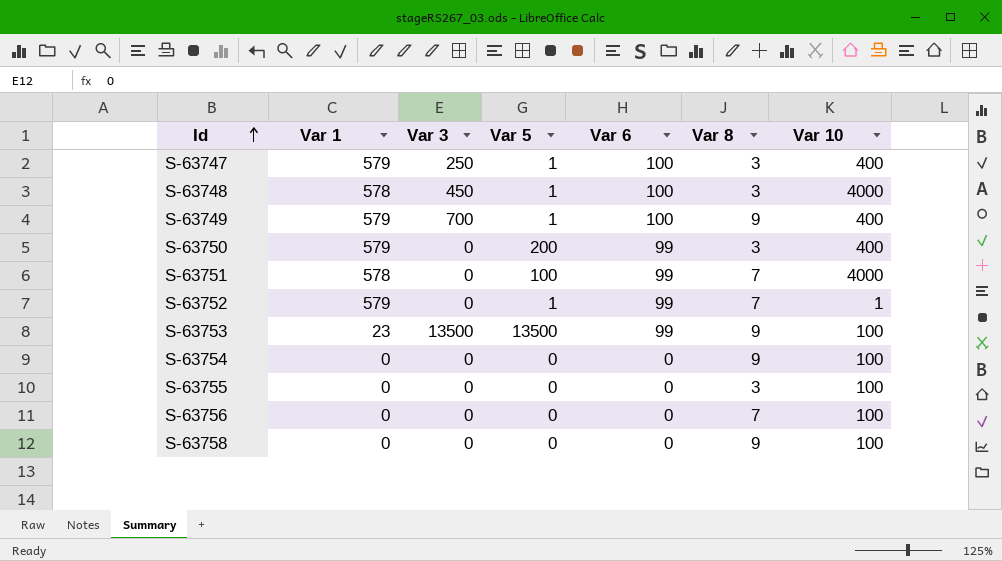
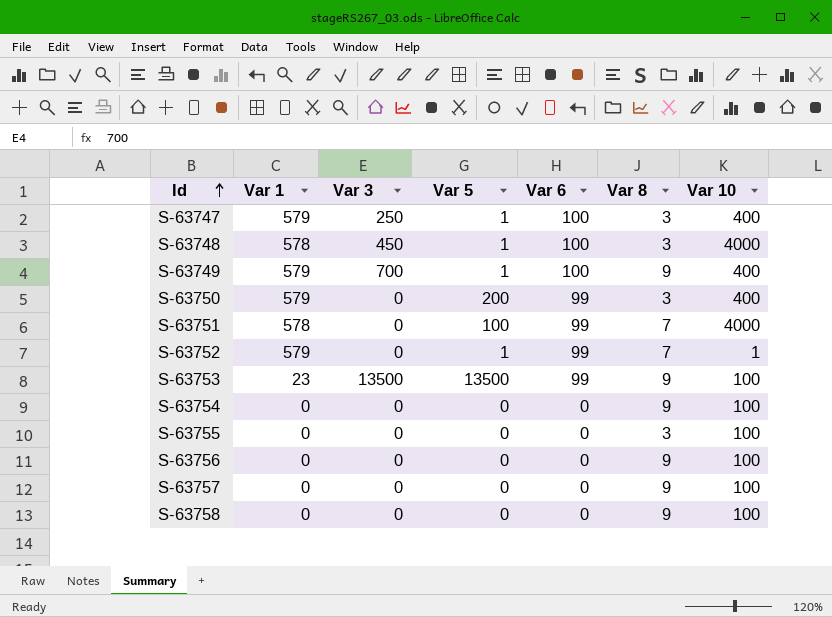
S-63756 | Var 8: 7 -> 9
row S-63757: none -> 0 | 0 | 0 | 0 | 9 | 100

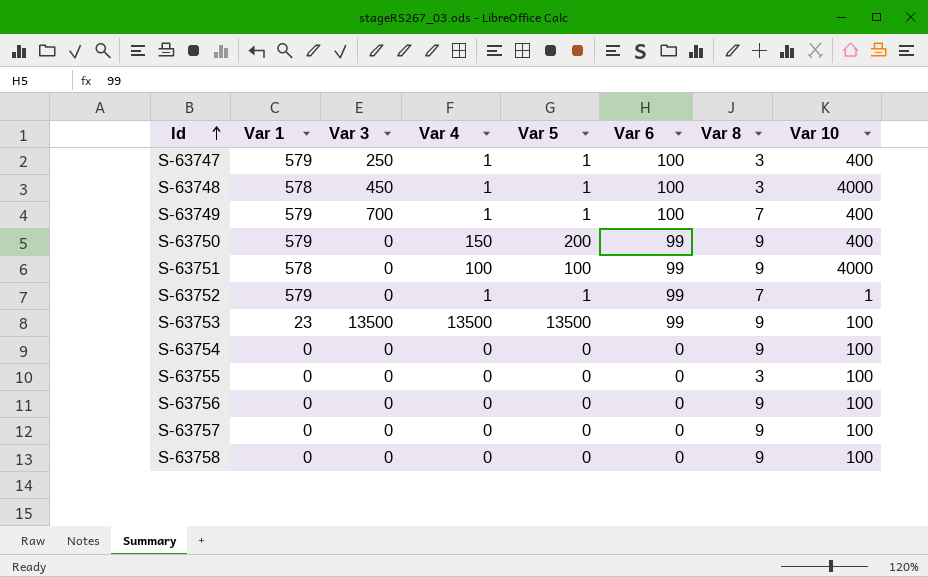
column Var 4 | position: none -> 4
S-63749 | Var 8: 9 -> 7
S-63750 | Var 8: 3 -> 9
S-63751 | Var 8: 7 -> 9

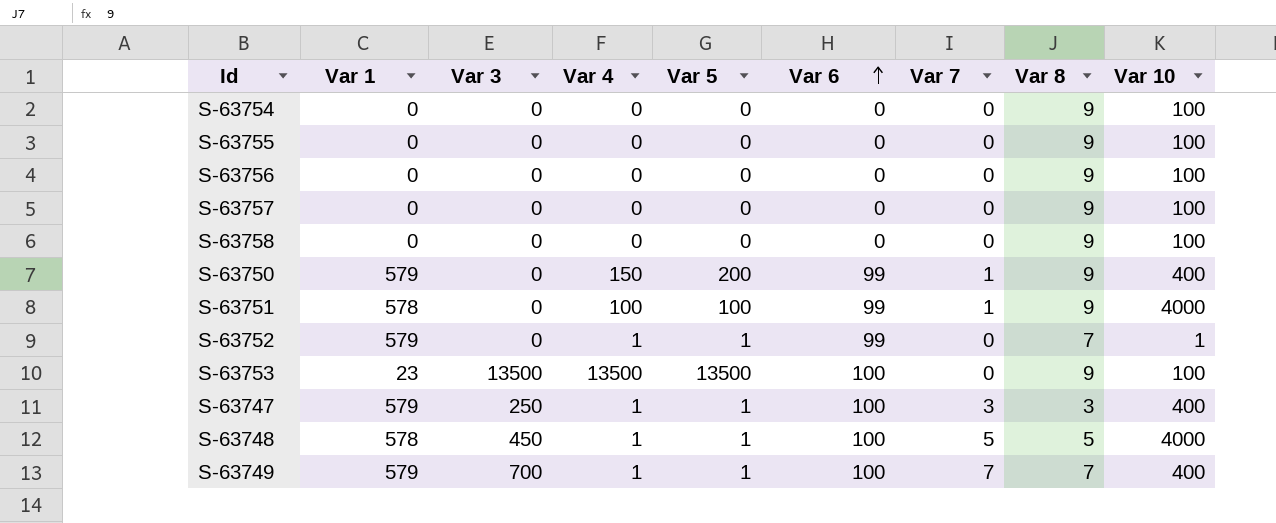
row order: Id ascending -> Var 6 ascending
column Var 7 | position: none -> 7
S-63755 | Var 8: 3 -> 9
S-63753 | Var 6: 99 -> 100
S-63748 | Var 8: 3 -> 5

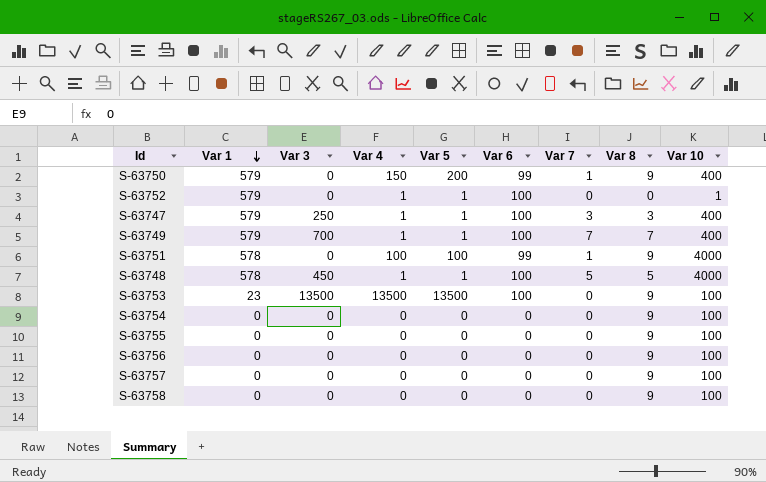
row order: Var 6 ascending -> Var 1 descending
S-63752 | Var 6: 99 -> 100
S-63752 | Var 8: 7 -> 0

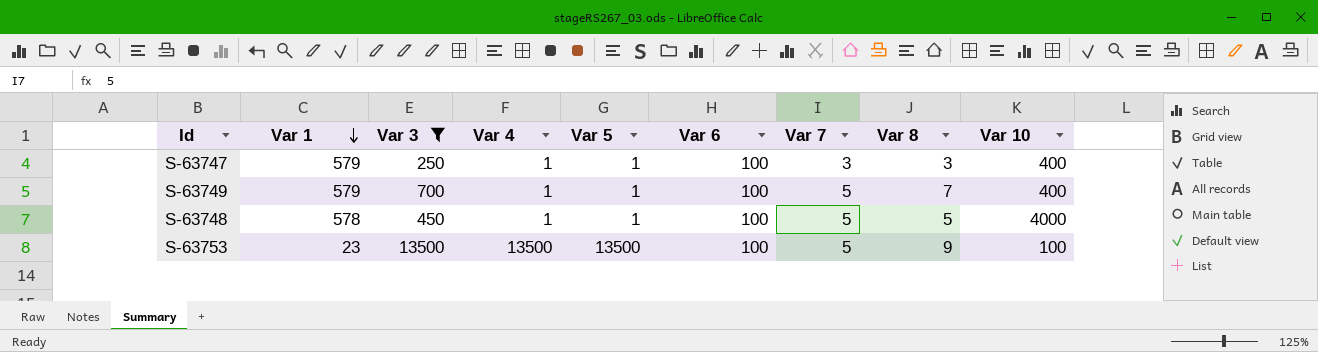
filter: none -> Var 3 != 0
S-63749 | Var 7: 7 -> 5
S-63753 | Var 7: 0 -> 5

